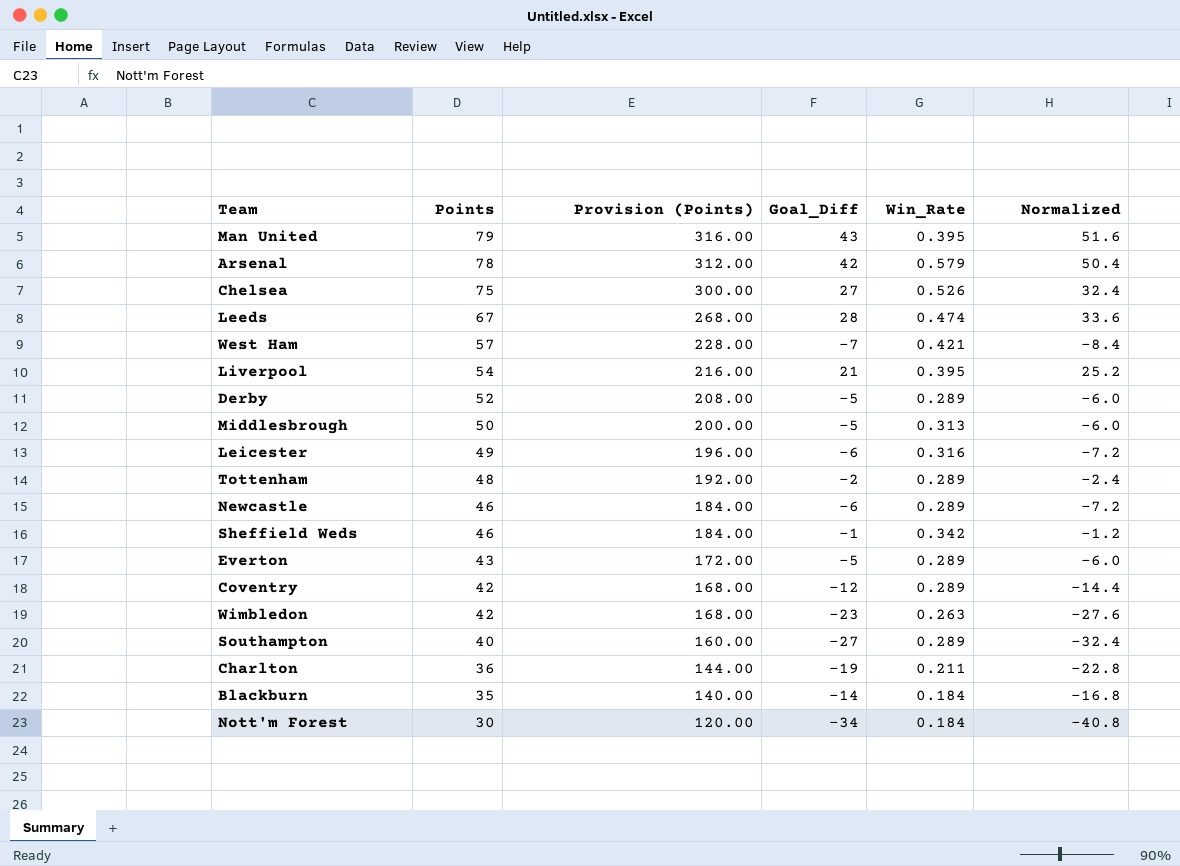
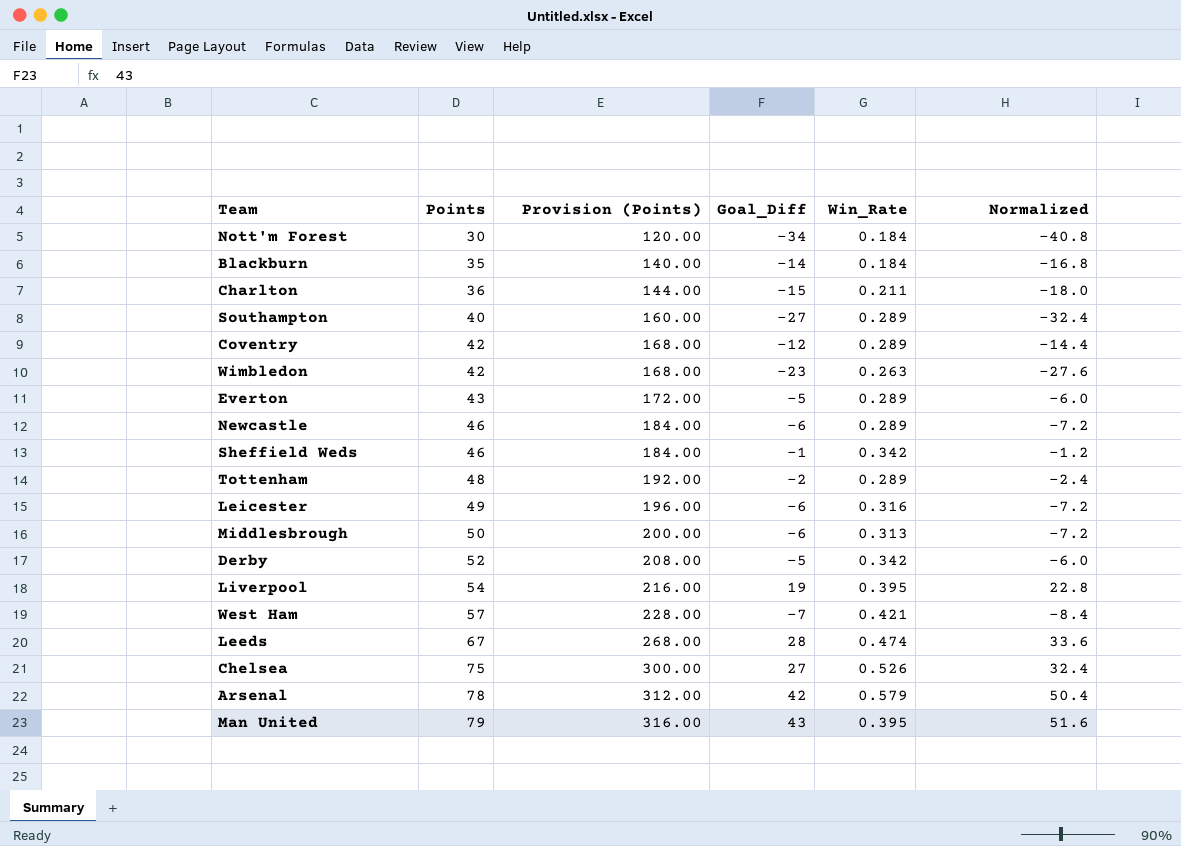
row order: Points descending -> Points ascending
Charlton | Goal_Diff: -19 -> -15
Charlton | Normalized: -22.8 -> -18.0
Middlesbrough | Goal_Diff: -5 -> -6
Middlesbrough | Normalized: -6.0 -> -7.2
Derby | Win_Rate: 0.289 -> 0.342
Liverpool | Goal_Diff: 21 -> 19
Liverpool | Normalized: 25.2 -> 22.8

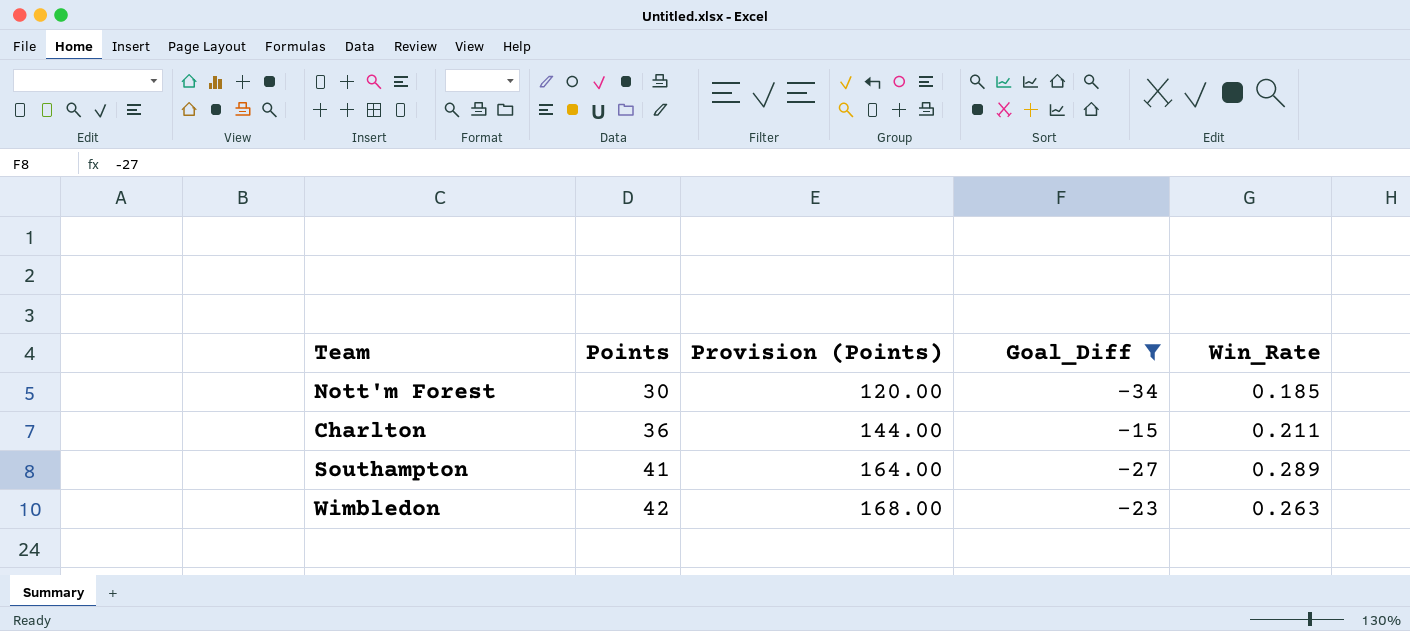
filter: none -> Goal_Diff <= -15
column Normalized | formula: [Goal_Diff] * 1.2 -> none
Nott'm Forest | Win_Rate: 0.184 -> 0.185
Southampton | Points: 40 -> 41
Southampton | Provision (Points): 160.00 -> 164.00

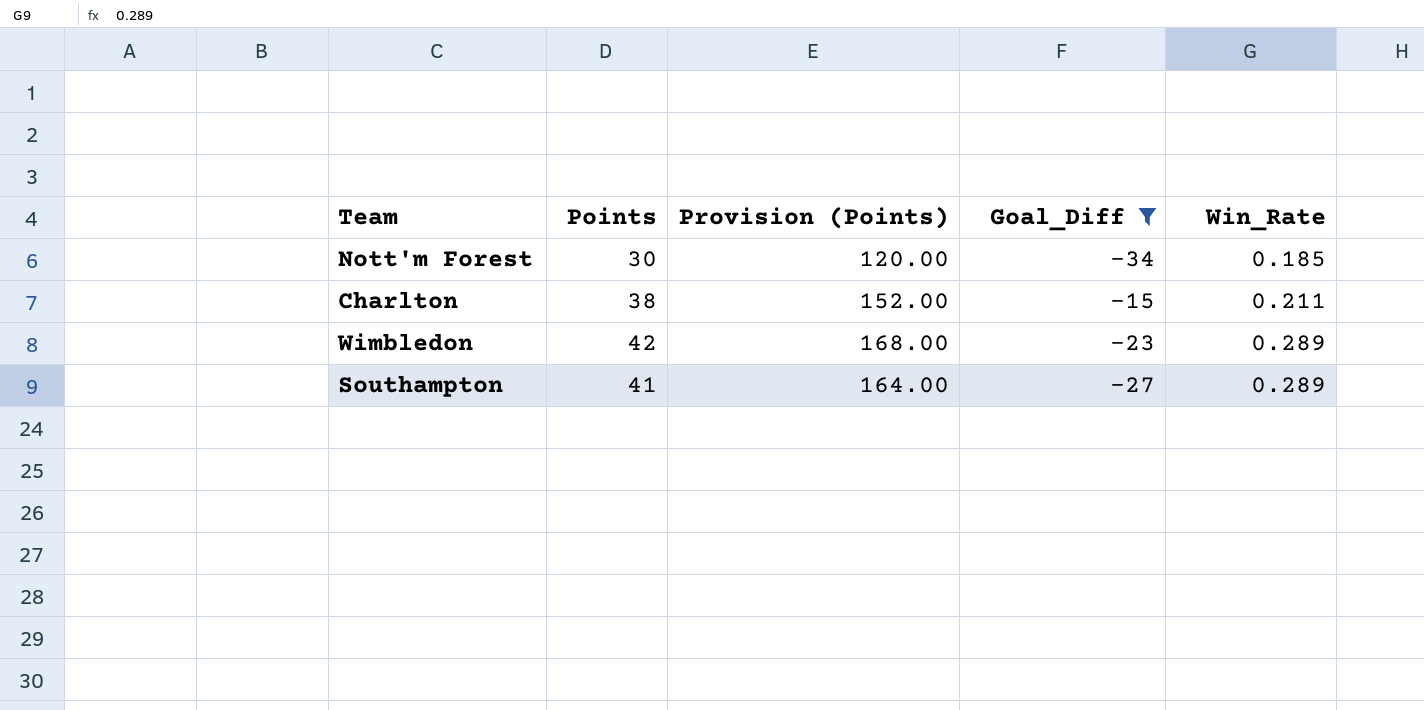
row order: Points ascending -> Win_Rate ascending
Charlton | Points: 36 -> 38
Charlton | Provision (Points): 144.00 -> 152.00
Wimbledon | Win_Rate: 0.263 -> 0.289

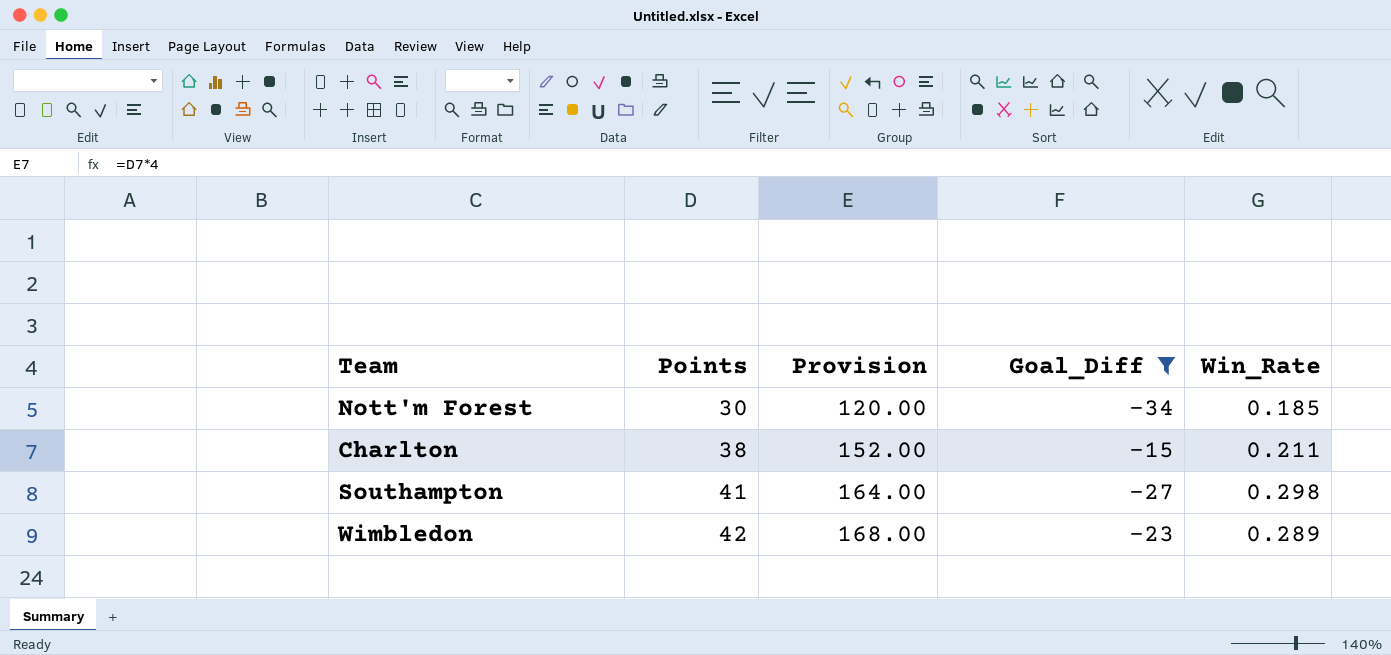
row order: Win_Rate ascending -> Points ascending
column name: Provision (Points) -> Provision
Southampton | Win_Rate: 0.289 -> 0.298

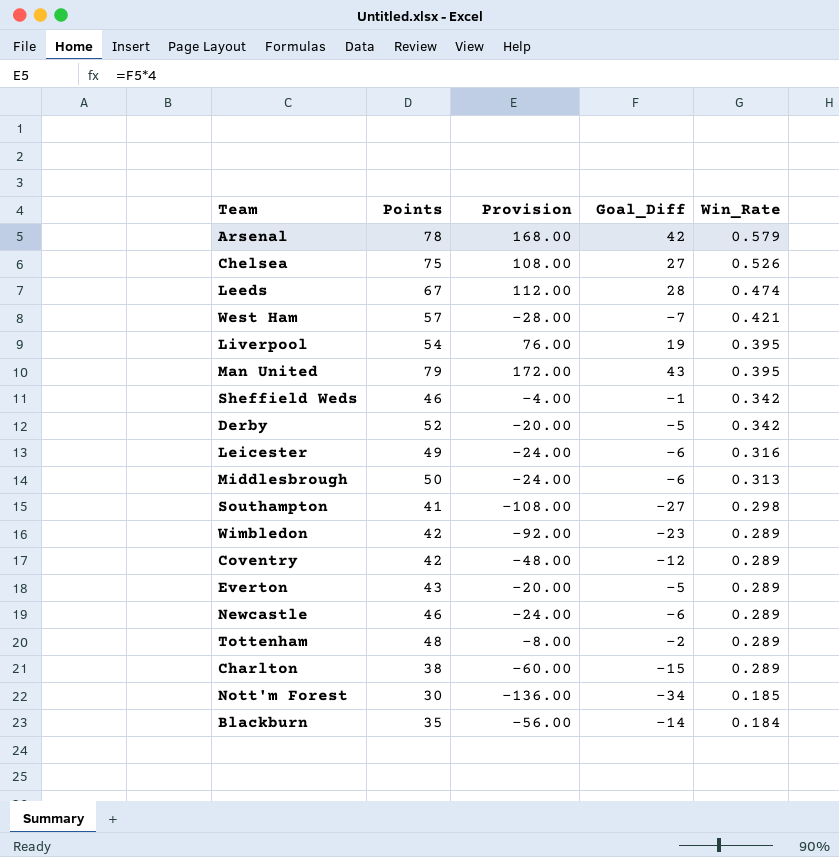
filter: Goal_Diff <= -15 -> none
row order: Points ascending -> Win_Rate descending
column Provision | formula: [Points] * 4 -> [Goal_Diff] * 4
Charlton | Win_Rate: 0.211 -> 0.289

